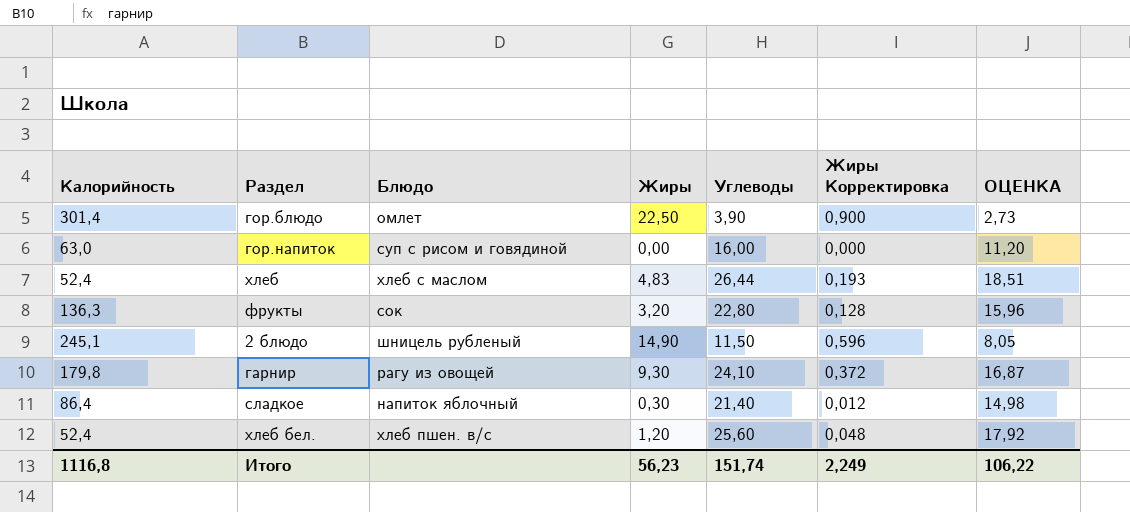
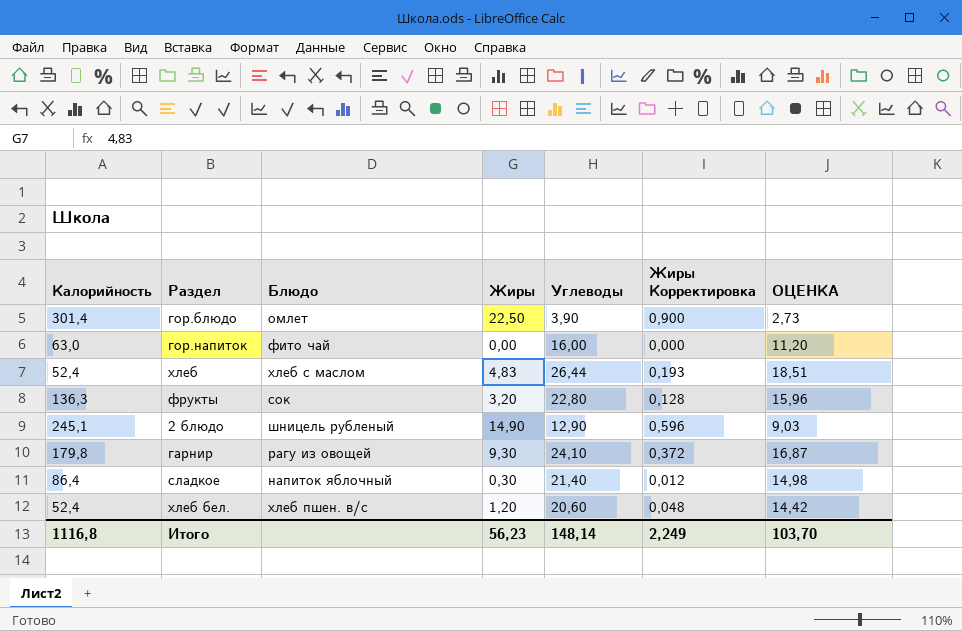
гор.напиток | Блюдо: суп с рисом и говядиной -> фито чай
2 блюдо | Углеводы: 11,50 -> 12,90
2 блюдо | ОЦЕНКА: 8,05 -> 9,03
хлеб бел. | Углеводы: 25,60 -> 20,60
хлеб бел. | ОЦЕНКА: 17,92 -> 14,42
Итого | Углеводы: 151,74 -> 148,14
Итого | ОЦЕНКА: 106,22 -> 103,70

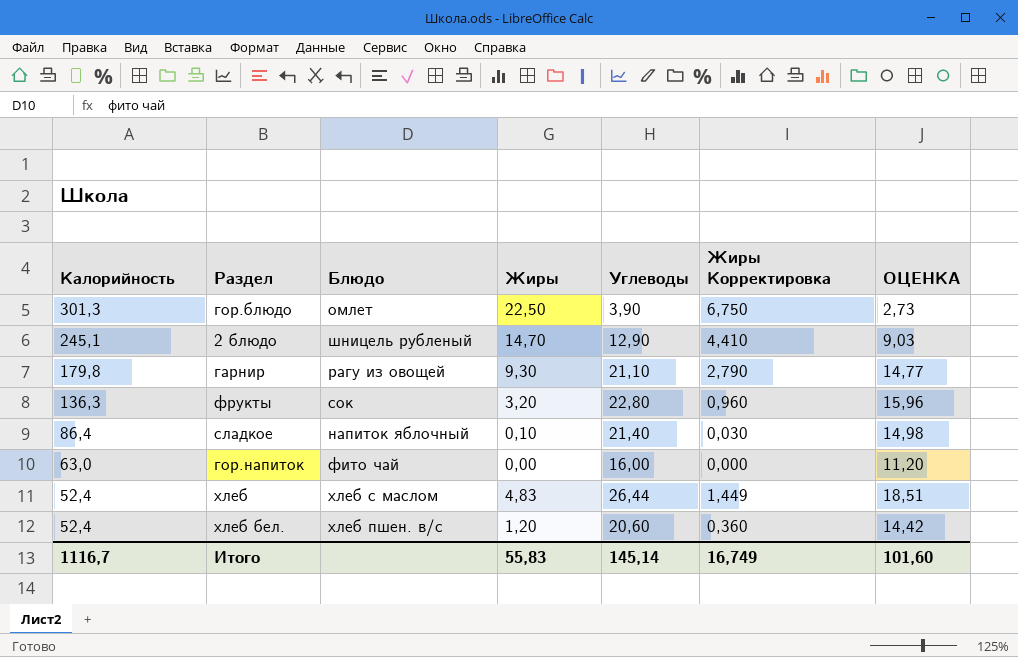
row order: none -> Калорийность descending
column Жиры Корректировка | formula: [Жиры] * 0,04 -> [Жиры] * 0,3
гор.блюдо | Калорийность: 301,4 -> 301,3
2 блюдо | Жиры: 14,90 -> 14,70
гарнир | Углеводы: 24,10 -> 21,10
гарнир | ОЦЕНКА: 16,87 -> 14,77
сладкое | Жиры: 0,30 -> 0,10
Итого | Калорийность: 1116,8 -> 1116,7
Итого | Жиры: 56,23 -> 55,83
Итого | Углеводы: 148,14 -> 145,14
Итого | Жиры Корректировка: 2,249 -> 16,749
Итого | ОЦЕНКА: 103,70 -> 101,60

